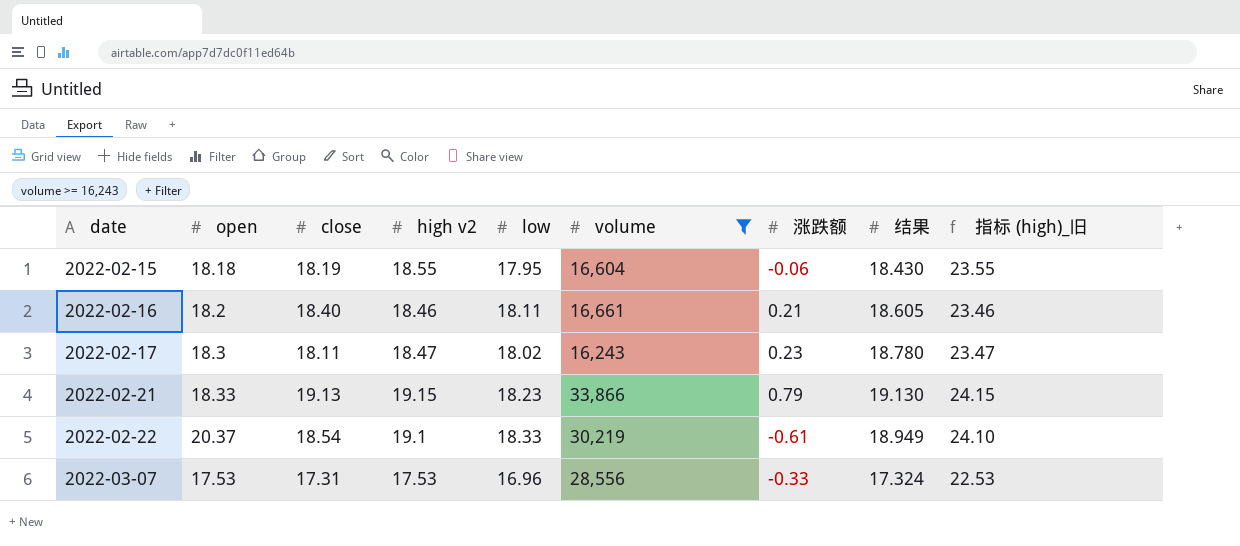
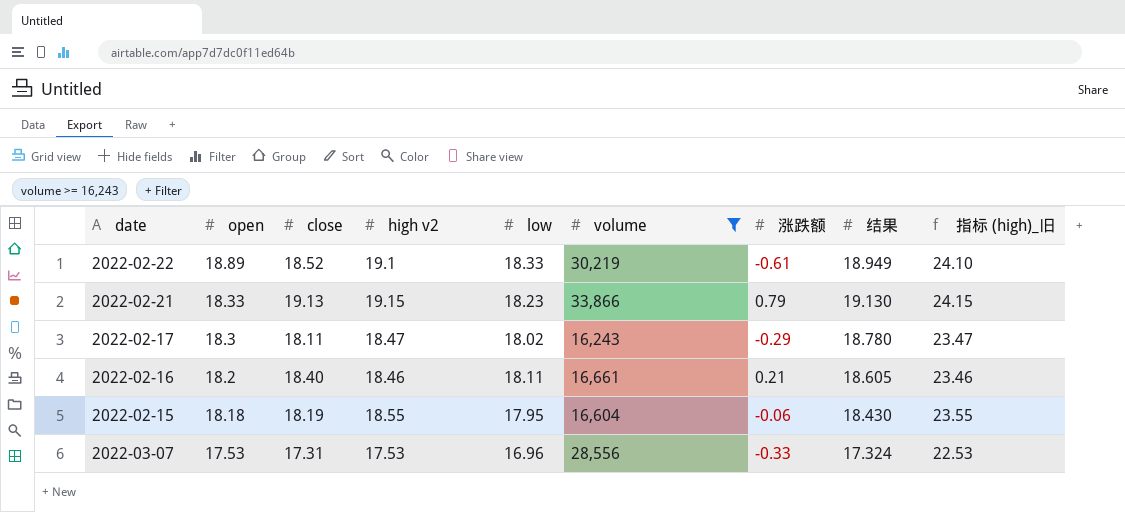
row order: date ascending -> open descending
2022-02-22 | open: 20.37 -> 18.89
2022-02-22 | close: 18.54 -> 18.52
2022-02-17 | 涨跌额: 0.23 -> -0.29

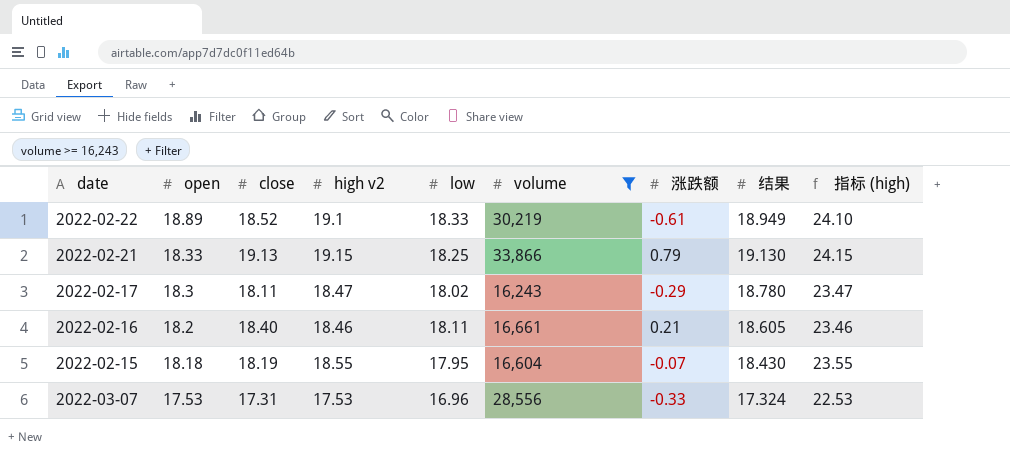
column name: 指标 (high)_旧 -> 指标 (high)
2022-02-21 | low: 18.23 -> 18.25
2022-02-15 | 涨跌额: -0.06 -> -0.07

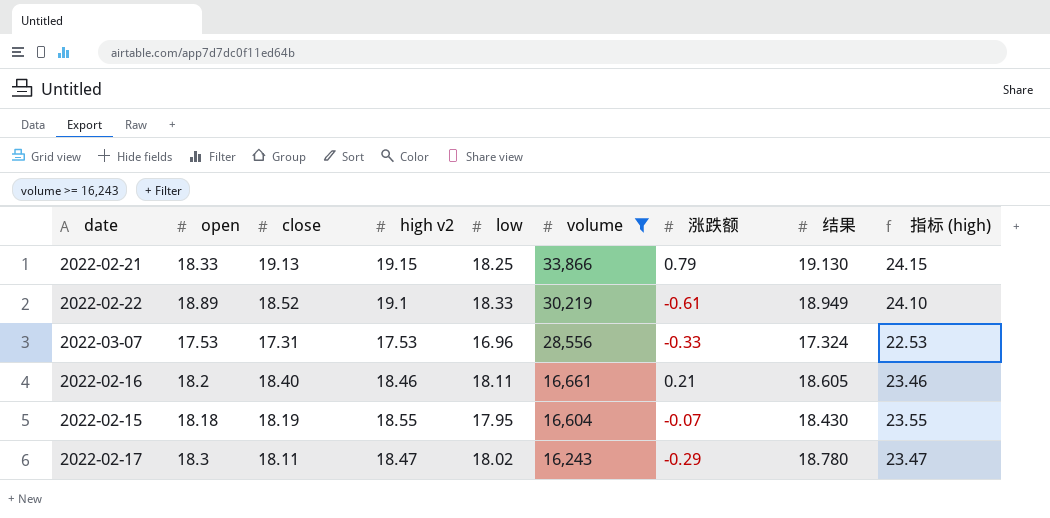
row order: open descending -> volume descending

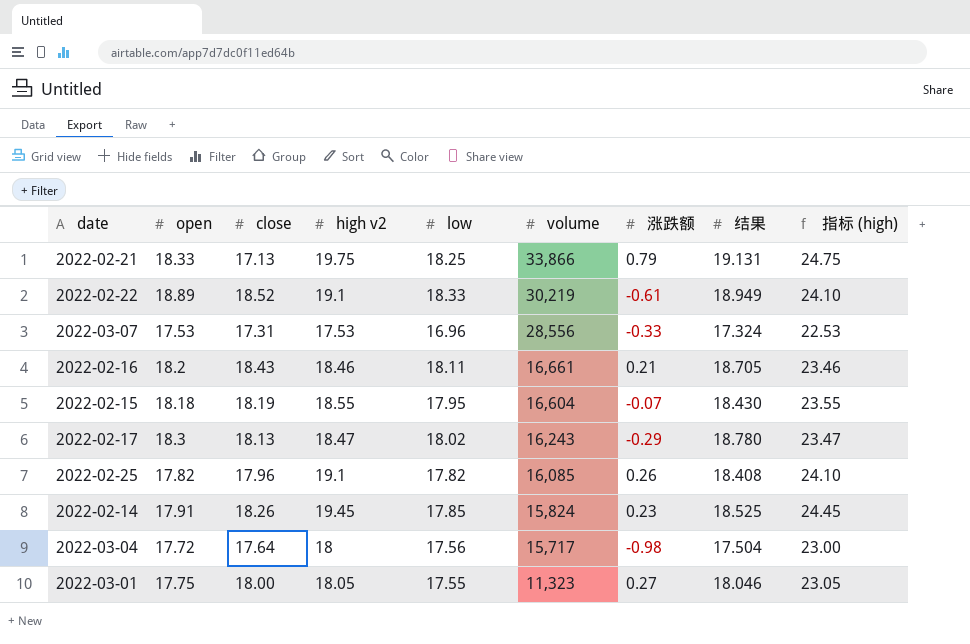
filter: volume >= 16,243 -> none
2022-02-21 | close: 19.13 -> 17.13
2022-02-21 | high v2: 19.15 -> 19.75
2022-02-21 | 结果: 19.130 -> 19.131
2022-02-21 | 指标 (high): 24.15 -> 24.75
2022-02-16 | close: 18.40 -> 18.43
2022-02-16 | 结果: 18.605 -> 18.705
2022-02-17 | close: 18.11 -> 18.13

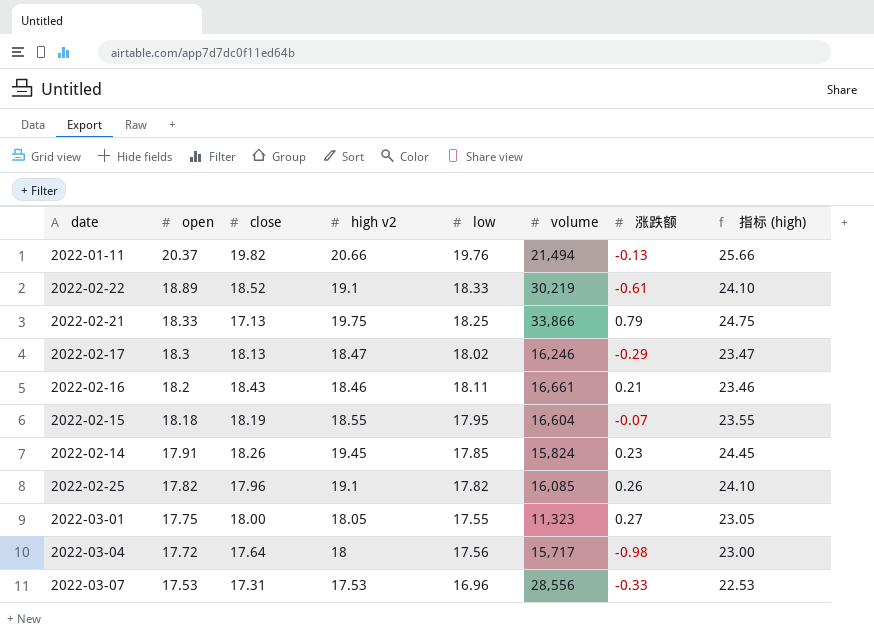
row order: volume descending -> open descending
column 结果 | position: 8 -> none
row 2022-01-11: none -> 20.37 | 19.82 | 20.66 | 19.76 | 21,494 | -0.13 | 25.66
2022-02-17 | volume: 16,243 -> 16,246

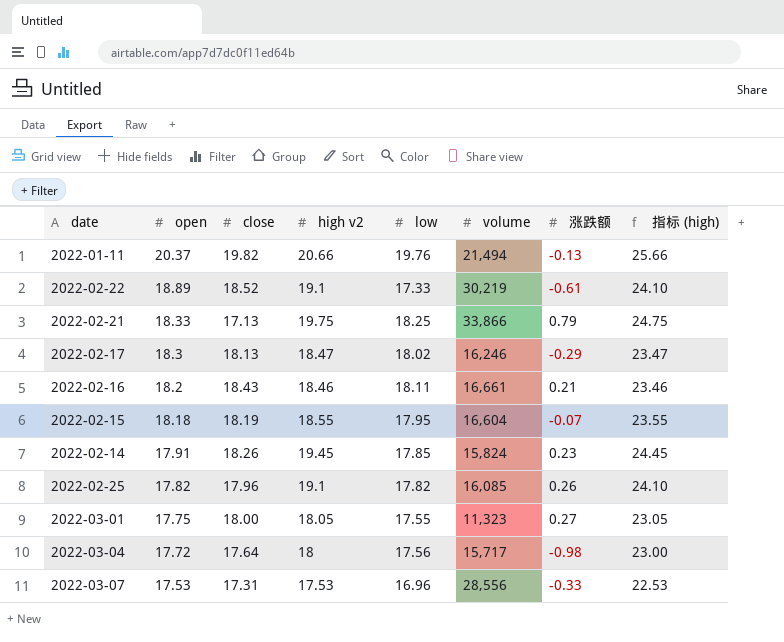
2022-02-22 | low: 18.33 -> 17.33

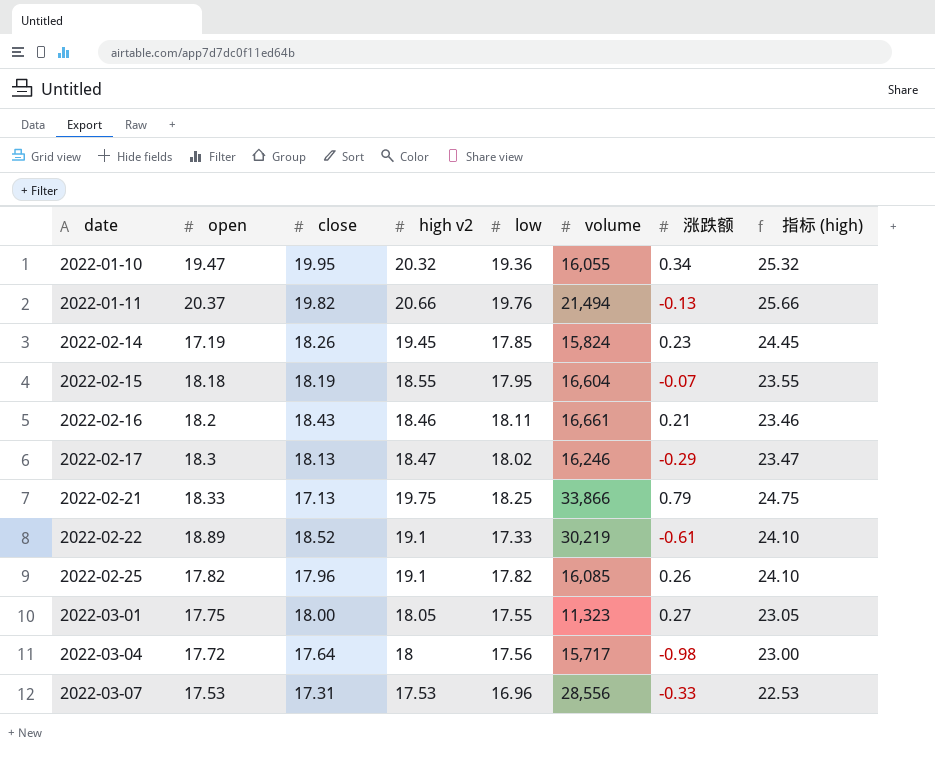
row order: open descending -> date ascending
row 2022-01-10: none -> 19.47 | 19.95 | 20.32 | 19.36 | 16,055 | 0.34 | 25.32
2022-02-14 | open: 17.91 -> 17.19

